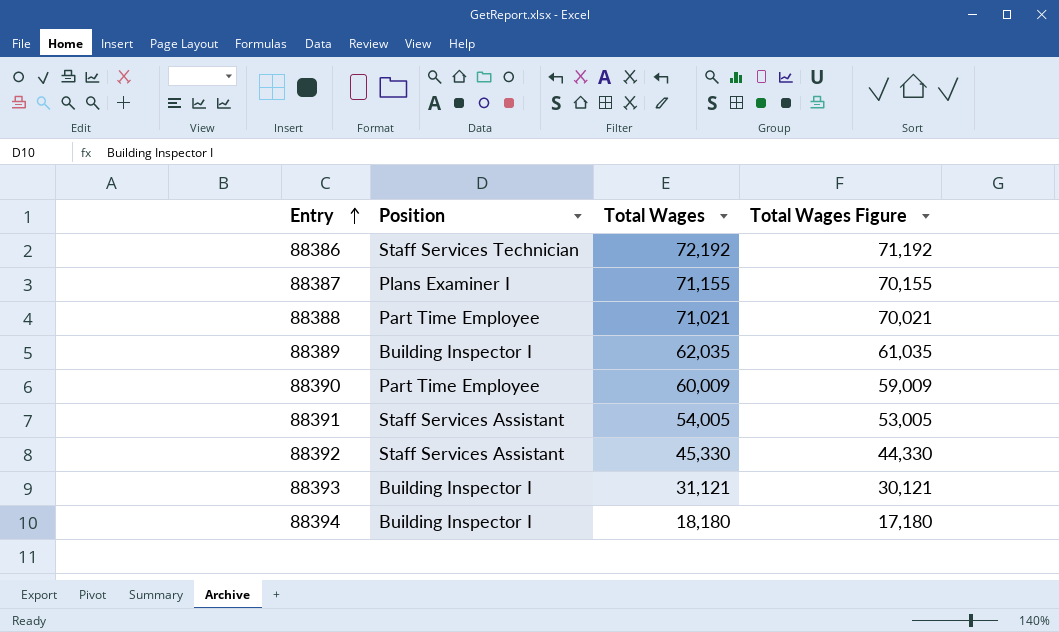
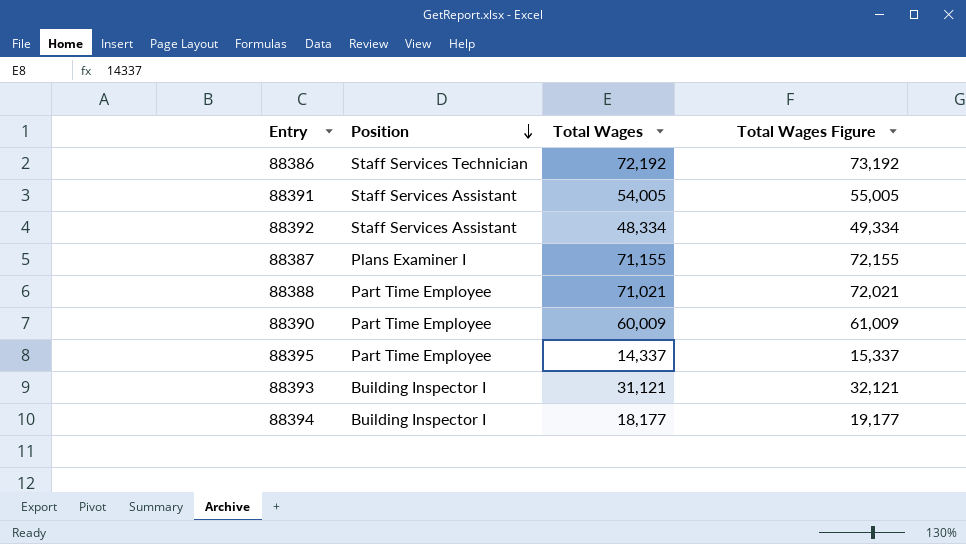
row order: Entry ascending -> Position descending
column Total Wages Figure | formula: [Total Wages] - 1000 -> [Total Wages] + 1000
row 88389: Building Inspector I | 62,035 | 61,035 -> none
88392 | Total Wages: 45,330 -> 48,334
row 88395: none -> Part Time Employee | 14,337 | 15,337
88394 | Total Wages: 18,180 -> 18,177

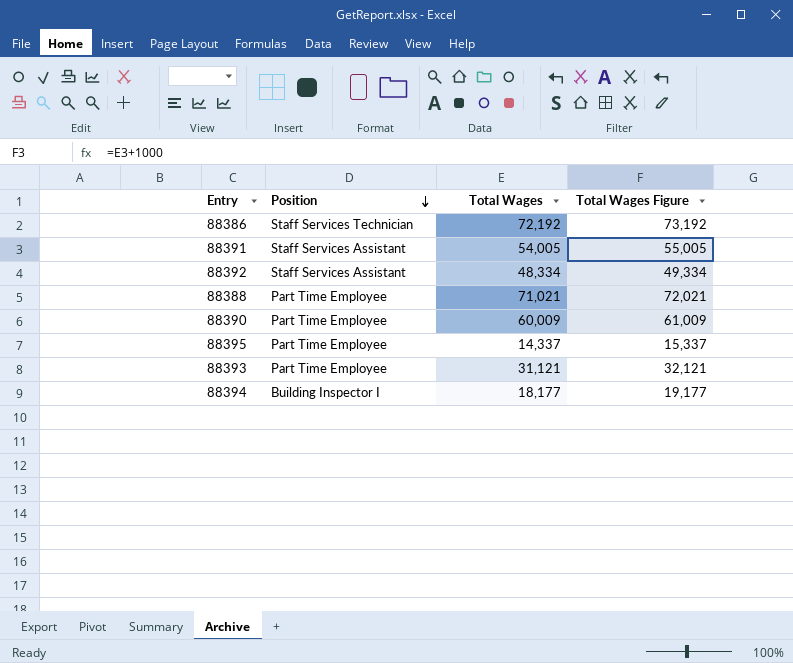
row 88387: Plans Examiner I | 71,155 | 72,155 -> none
88393 | Position: Building Inspector I -> Part Time Employee

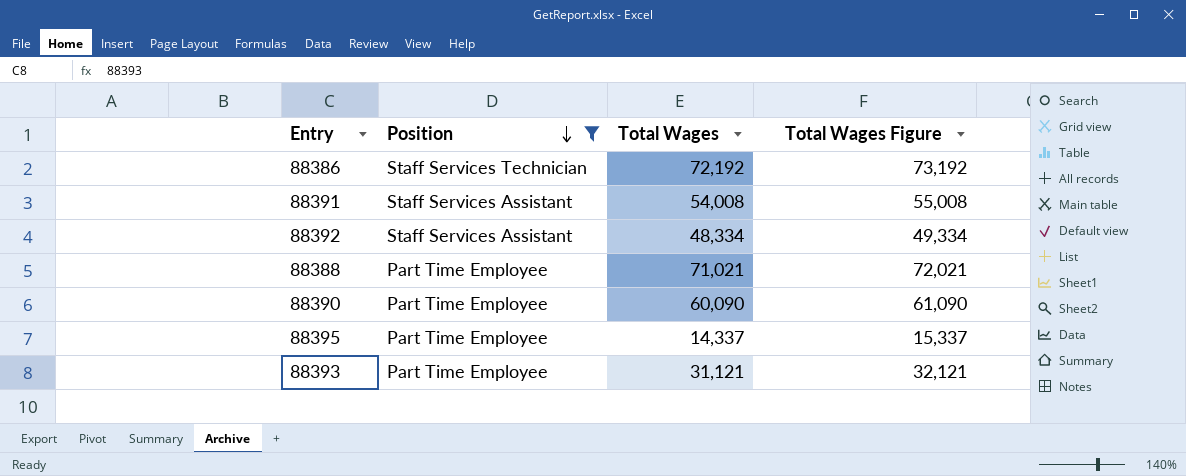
filter: none -> Position != Building Inspector I
88391 | Total Wages: 54,005 -> 54,008
88391 | Total Wages Figure: 55,005 -> 55,008
88390 | Total Wages: 60,009 -> 60,090
88390 | Total Wages Figure: 61,009 -> 61,090

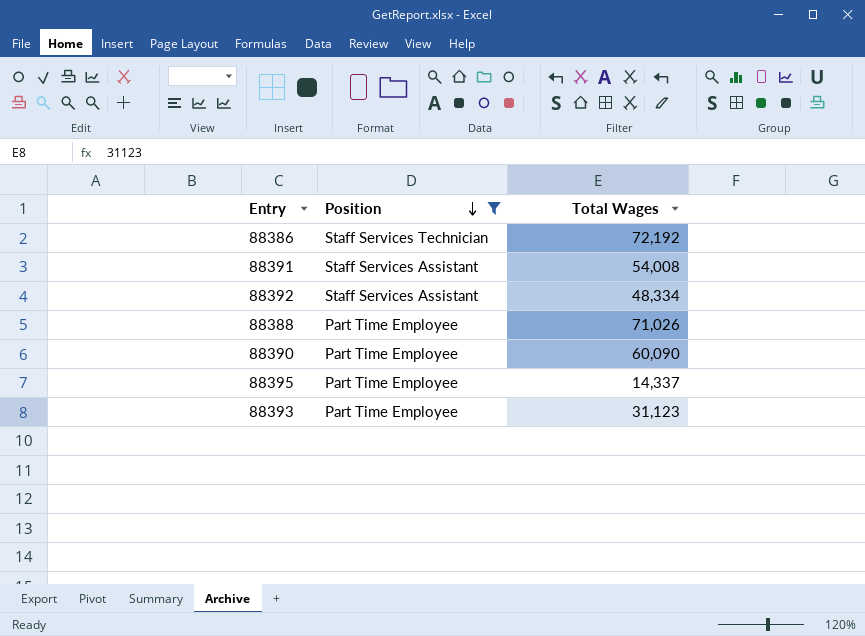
column Total Wages Figure | formula: [Total Wages] + 1000 -> none
88388 | Total Wages: 71,021 -> 71,026
88393 | Total Wages: 31,121 -> 31,123

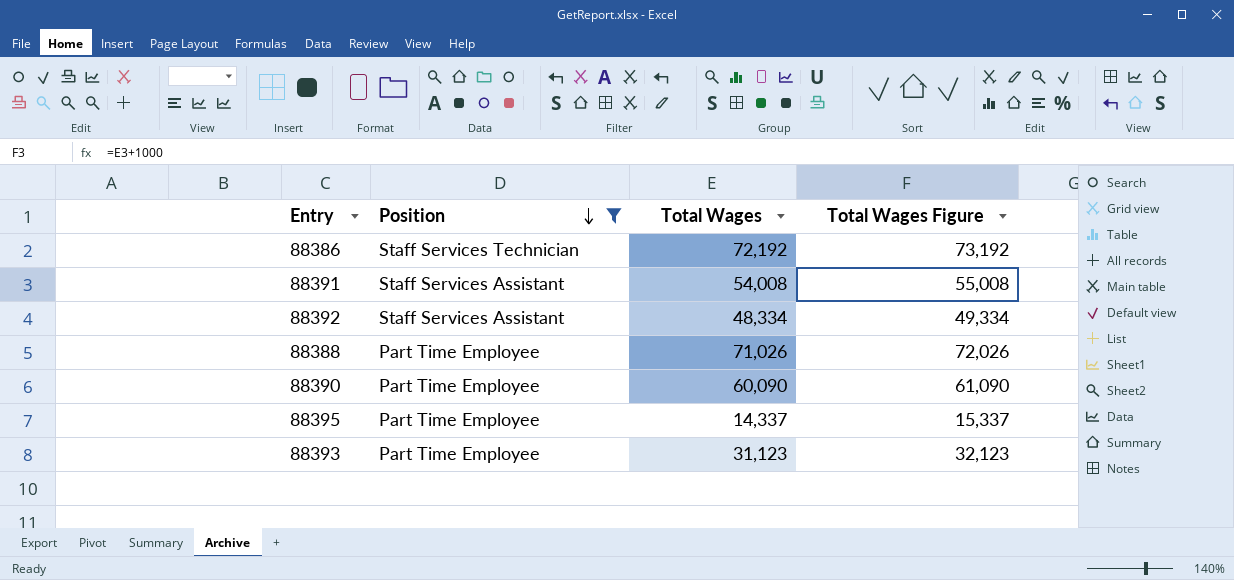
column Total Wages Figure | formula: none -> [Total Wages] + 1000

